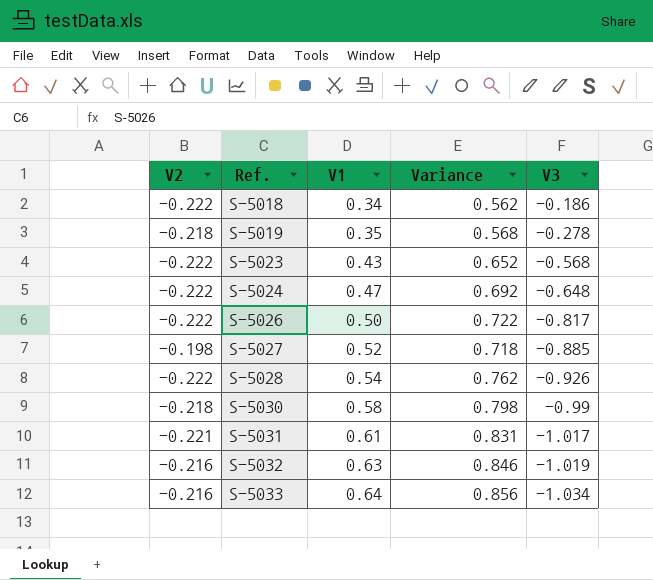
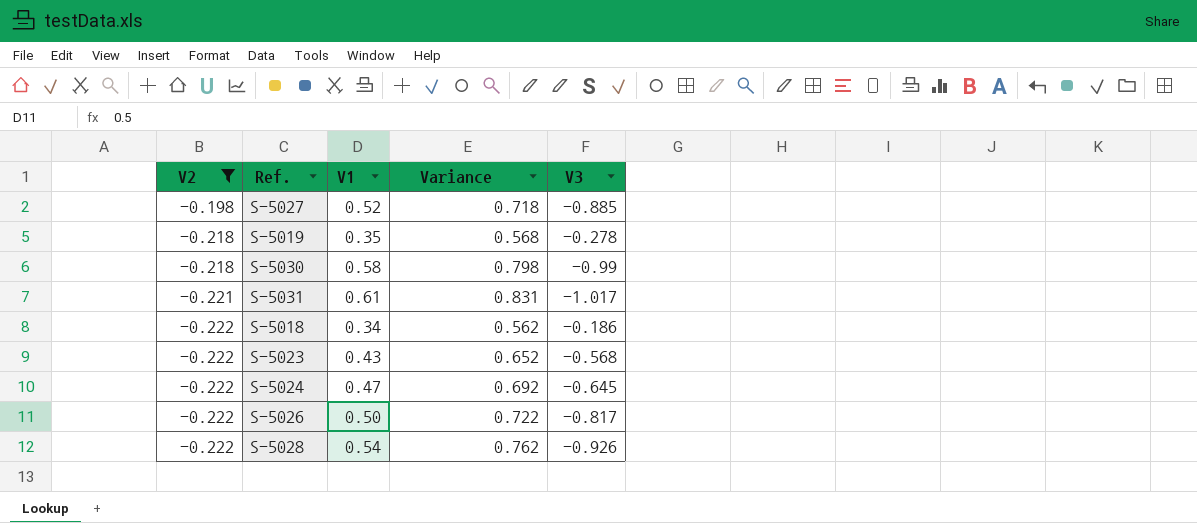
filter: none -> V2 != -0.216
row order: Ref. ascending -> V2 descending
S-5024 | V3: -0.648 -> -0.645

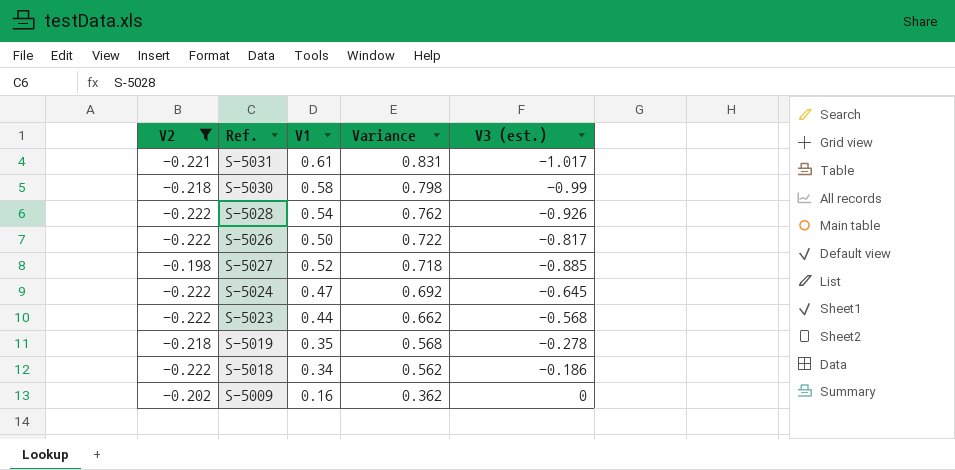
row order: V2 descending -> Variance descending
column name: V3 -> V3 (est.)
S-5023 | V1: 0.43 -> 0.44
S-5023 | Variance: 0.652 -> 0.662
row S-5009: none -> -0.202 | 0.16 | 0.362 | 0

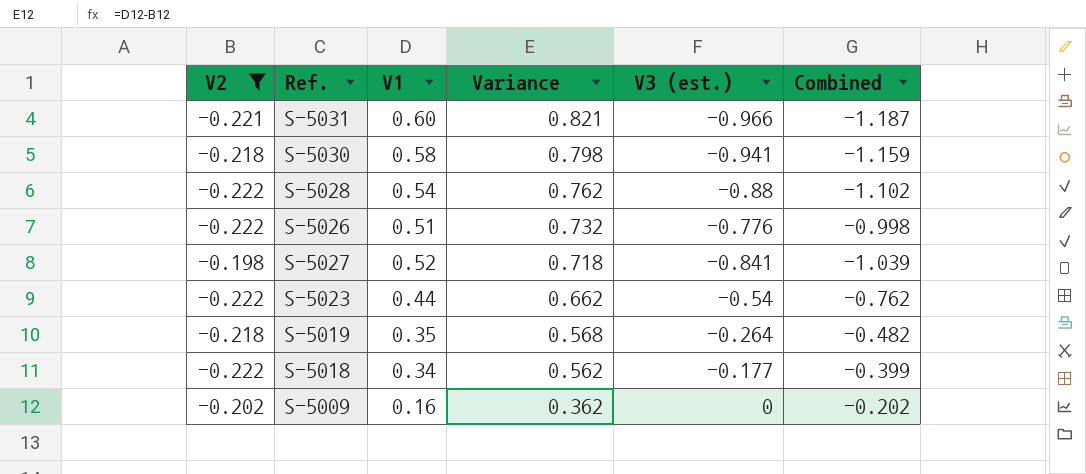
column Combined | formula: none -> [V2] + [V3 (est.)]
row S-5024: -0.222 | 0.47 | 0.692 | -0.645 -> none
S-5031 | V1: 0.61 -> 0.60
S-5031 | Variance: 0.831 -> 0.821
S-5031 | V3 (est.): -1.017 -> -0.966
S-5030 | V3 (est.): -0.99 -> -0.941
S-5028 | V3 (est.): -0.926 -> -0.88
S-5026 | V1: 0.50 -> 0.51
S-5026 | Variance: 0.722 -> 0.732
S-5026 | V3 (est.): -0.817 -> -0.776
S-5027 | V3 (est.): -0.885 -> -0.841
S-5023 | V3 (est.): -0.568 -> -0.54
S-5019 | V3 (est.): -0.278 -> -0.264
S-5018 | V3 (est.): -0.186 -> -0.177

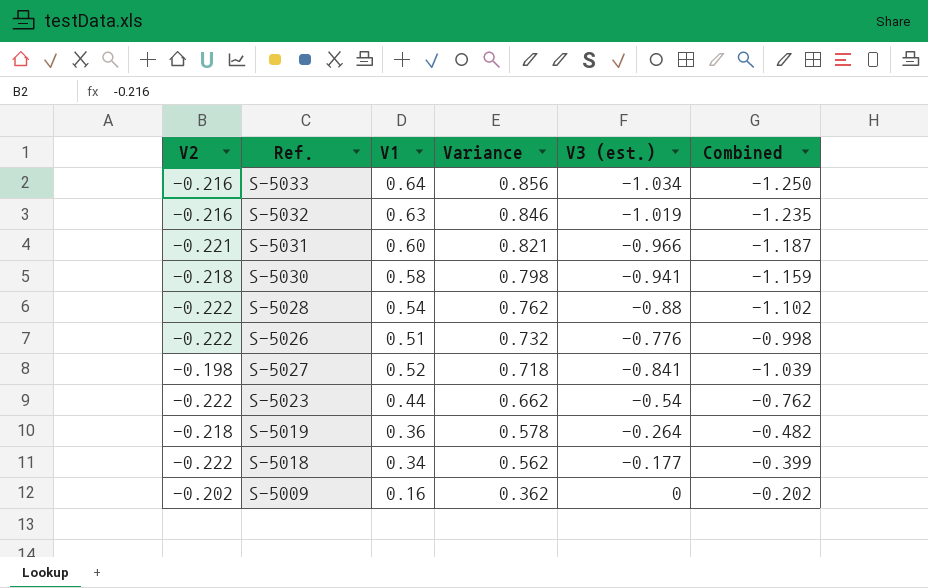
filter: V2 != -0.216 -> none
S-5019 | V1: 0.35 -> 0.36
S-5019 | Variance: 0.568 -> 0.578

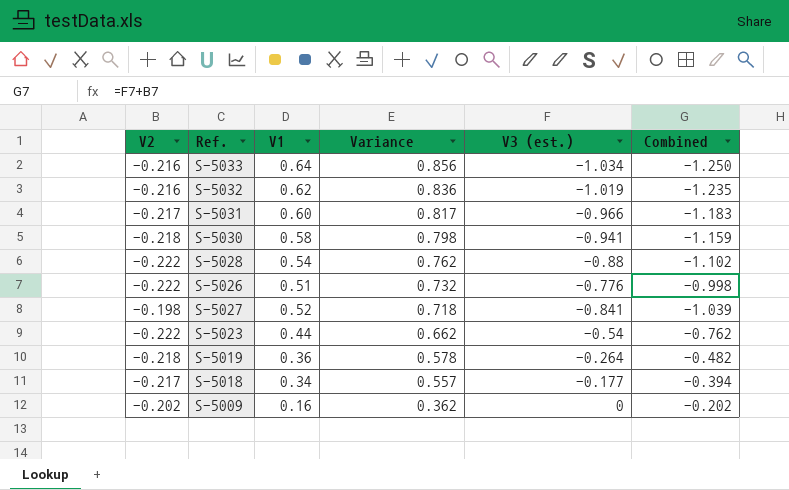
S-5032 | V1: 0.63 -> 0.62
S-5032 | Variance: 0.846 -> 0.836
S-5031 | V2: -0.221 -> -0.217
S-5031 | Variance: 0.821 -> 0.817
S-5031 | Combined: -1.187 -> -1.183
S-5018 | V2: -0.222 -> -0.217
S-5018 | Variance: 0.562 -> 0.557
S-5018 | Combined: -0.399 -> -0.394

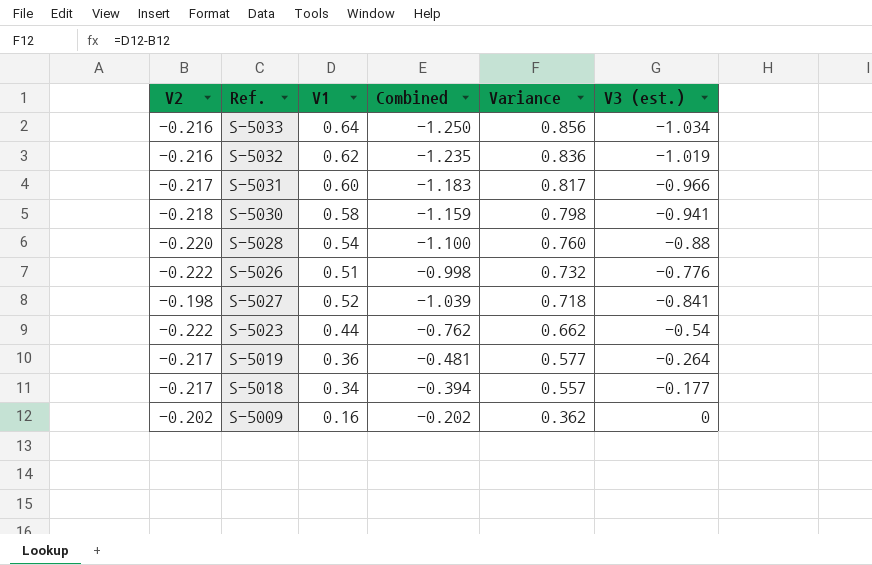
column Combined | position: 6 -> 4
S-5028 | V2: -0.222 -> -0.220
S-5028 | Combined: -1.102 -> -1.100
S-5028 | Variance: 0.762 -> 0.760
S-5019 | V2: -0.218 -> -0.217
S-5019 | Combined: -0.482 -> -0.481
S-5019 | Variance: 0.578 -> 0.577

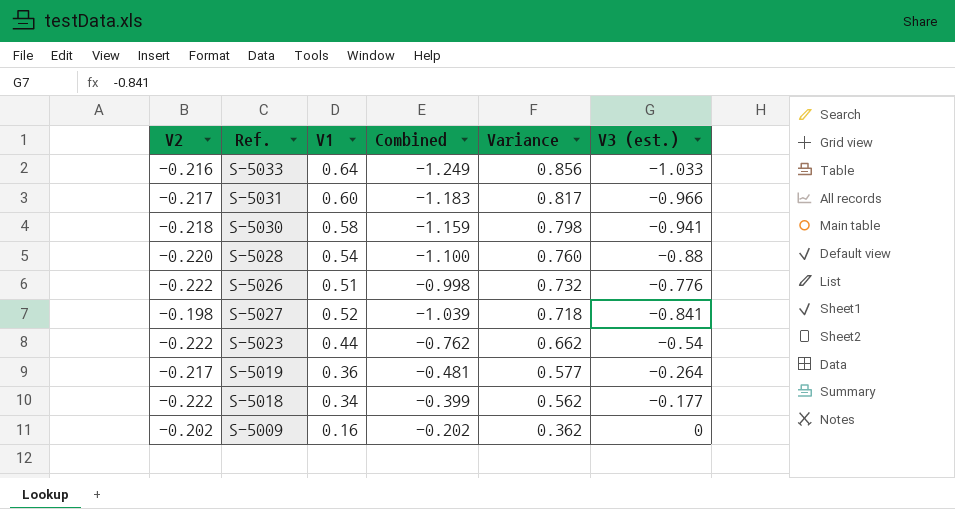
row S-5032: -0.216 | 0.62 | -1.235 | 0.836 | -1.019 -> none
S-5033 | Combined: -1.250 -> -1.249
S-5033 | V3 (est.): -1.034 -> -1.033
S-5018 | V2: -0.217 -> -0.222
S-5018 | Combined: -0.394 -> -0.399
S-5018 | Variance: 0.557 -> 0.562

